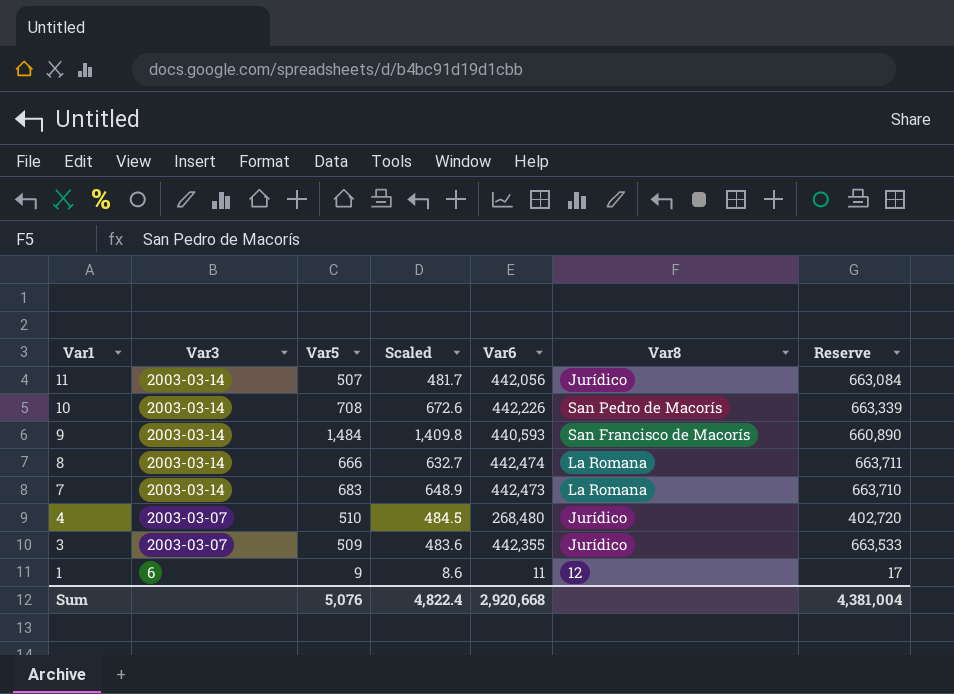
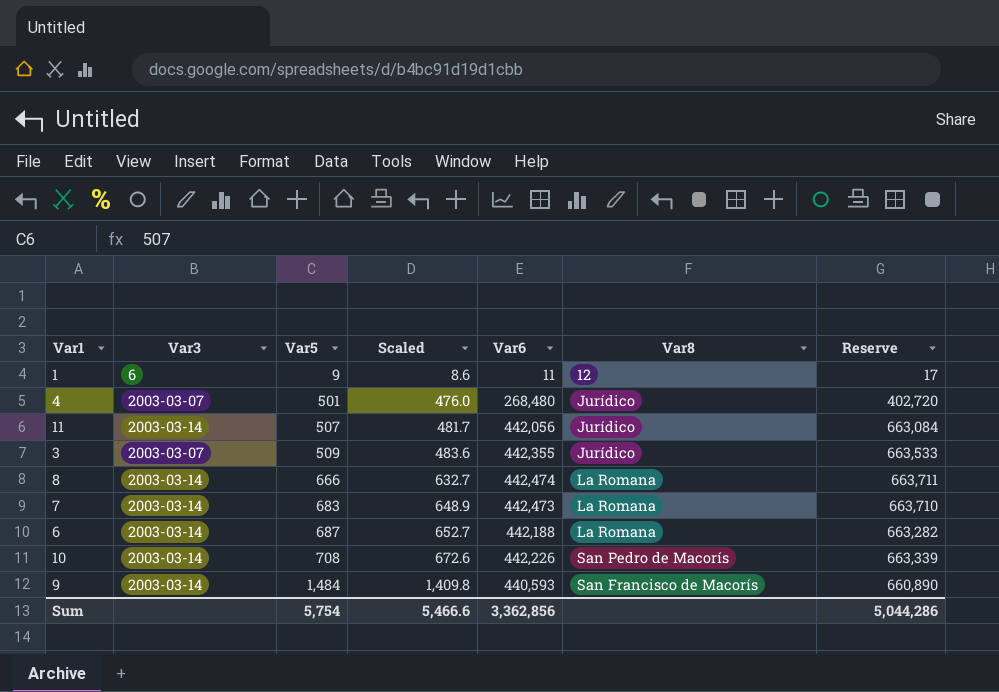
row order: Var1 descending -> Var5 ascending
4 | Var5: 510 -> 501
4 | Scaled: 484.5 -> 476.0
row 6: none -> 2003-03-14 | 687 | 652.7 | 442,188 | La Romana | 663,282
Sum | Var5: 5,076 -> 5,754
Sum | Scaled: 4,822.4 -> 5,466.6
Sum | Var6: 2,920,668 -> 3,362,856
Sum | Reserve: 4,381,004 -> 5,044,286

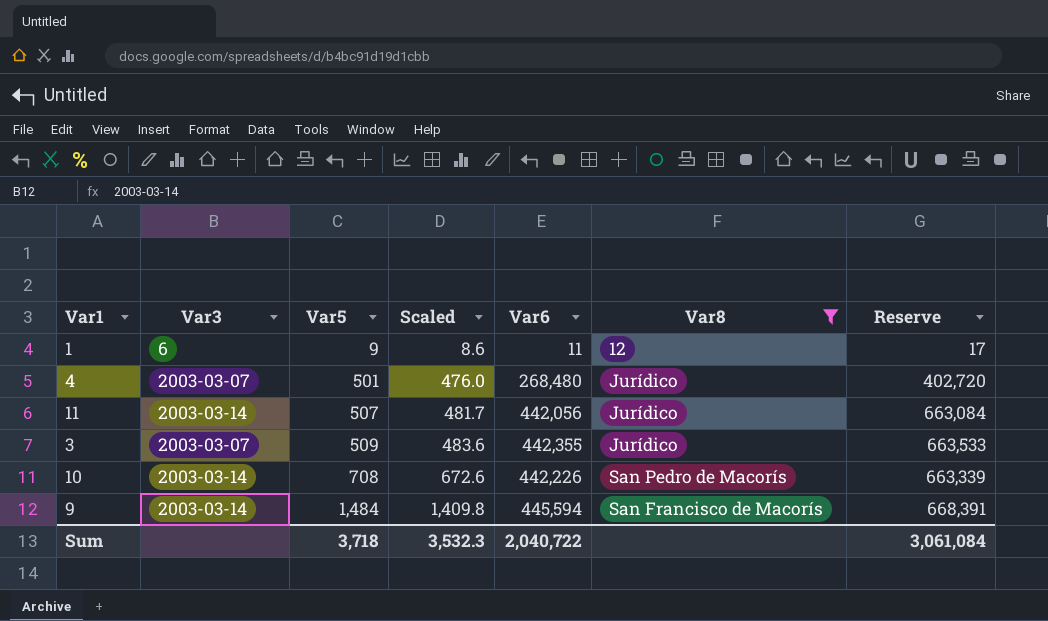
filter: none -> Var8 != La Romana
9 | Var6: 440,593 -> 445,594
9 | Reserve: 660,890 -> 668,391
Sum | Var5: 5,754 -> 3,718
Sum | Scaled: 5,466.6 -> 3,532.3
Sum | Var6: 3,362,856 -> 2,040,722
Sum | Reserve: 5,044,286 -> 3,061,084

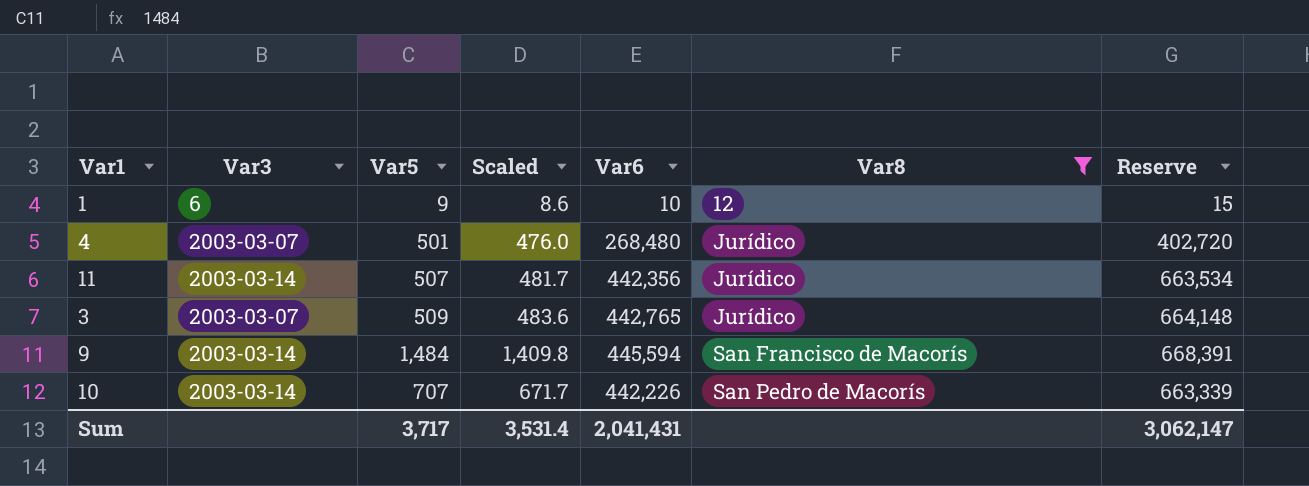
row order: Var5 ascending -> Var8 ascending
1 | Var6: 11 -> 10
1 | Reserve: 17 -> 15
11 | Var6: 442,056 -> 442,356
11 | Reserve: 663,084 -> 663,534
3 | Var6: 442,355 -> 442,765
3 | Reserve: 663,533 -> 664,148
10 | Var5: 708 -> 707
10 | Scaled: 672.6 -> 671.7
Sum | Var5: 3,718 -> 3,717
Sum | Scaled: 3,532.3 -> 3,531.4
Sum | Var6: 2,040,722 -> 2,041,431
Sum | Reserve: 3,061,084 -> 3,062,147

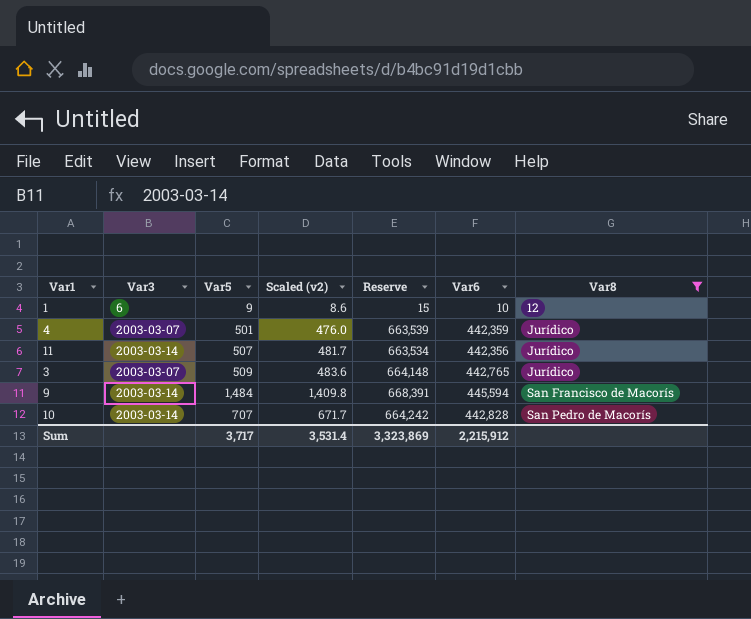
column name: Scaled -> Scaled (v2)
column Reserve | position: 7 -> 5
4 | Reserve: 402,720 -> 663,539
4 | Var6: 268,480 -> 442,359
10 | Reserve: 663,339 -> 664,242
10 | Var6: 442,226 -> 442,828
Sum | Reserve: 3,062,147 -> 3,323,869
Sum | Var6: 2,041,431 -> 2,215,912

